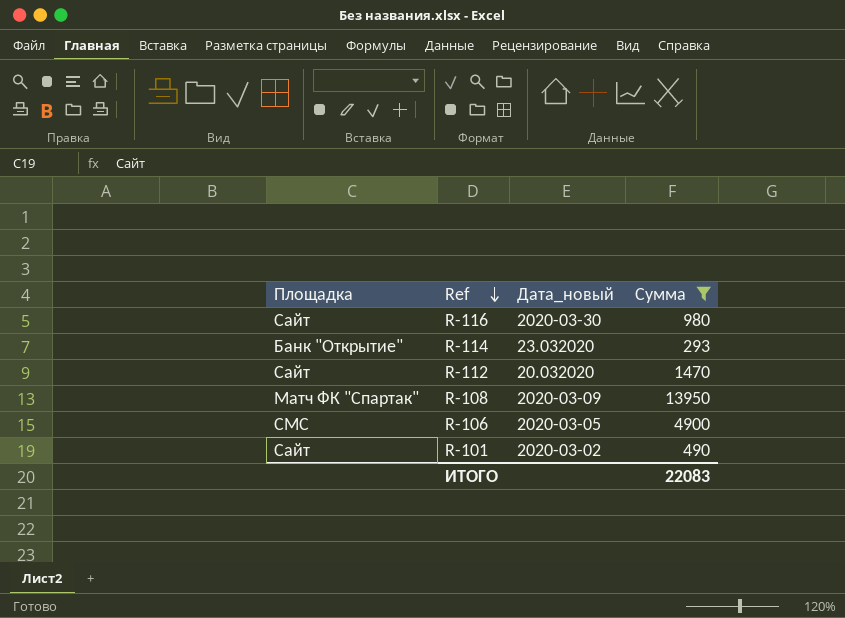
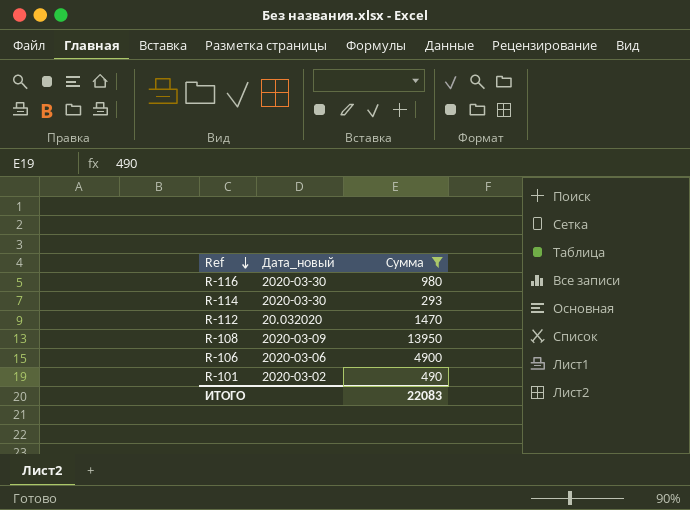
column Площадка | position: 1 -> none
R-114 | Дата_новый: 23.032020 -> 2020-03-30
R-106 | Дата_новый: 2020-03-05 -> 2020-03-06

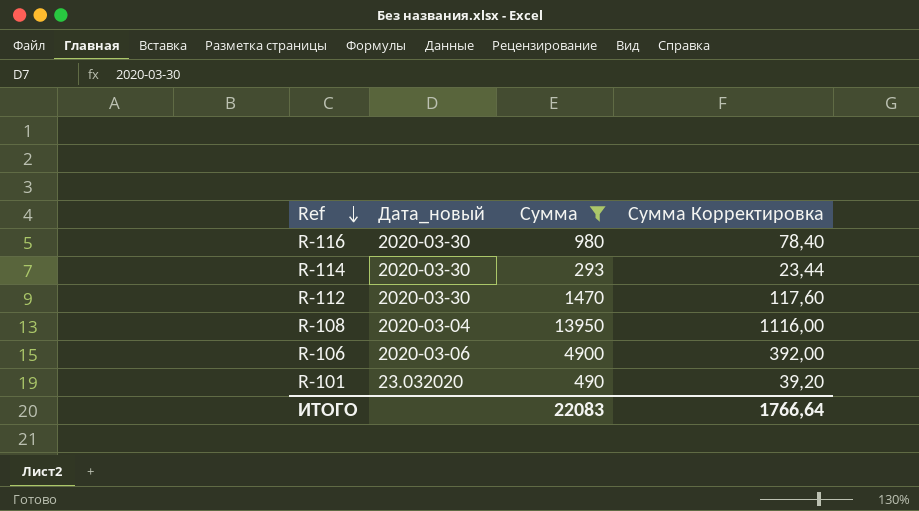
column Сумма Корректировка | formula: none -> [Сумма] * 0,08
R-112 | Дата_новый: 20.032020 -> 2020-03-30
R-108 | Дата_новый: 2020-03-09 -> 2020-03-04
R-101 | Дата_новый: 2020-03-02 -> 23.032020

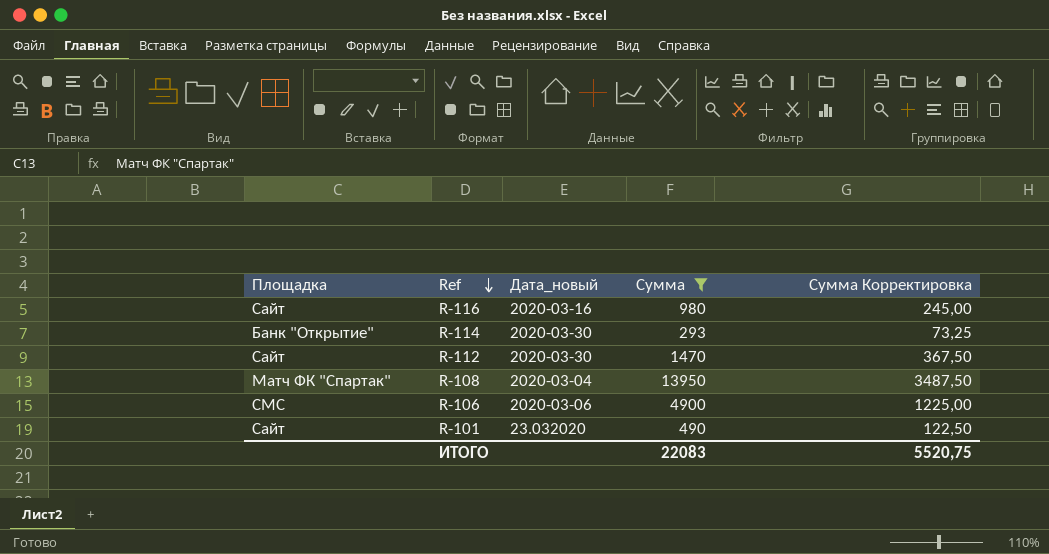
column Площадка | position: none -> 1
column Сумма Корректировка | formula: [Сумма] * 0,08 -> [Сумма] * 0,25
R-116 | Дата_новый: 2020-03-30 -> 2020-03-16
ИТОГО | Сумма Корректировка: 1766,64 -> 5520,75

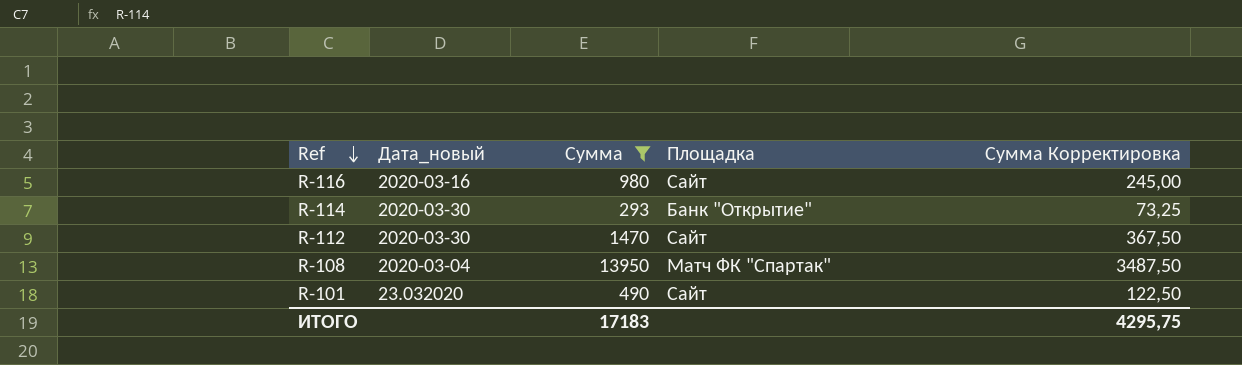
column Площадка | position: 1 -> 4
row R-106: СМС | 2020-03-06 | 4900 | 1225,00 -> none
ИТОГО | Сумма: 22083 -> 17183
ИТОГО | Сумма Корректировка: 5520,75 -> 4295,75

